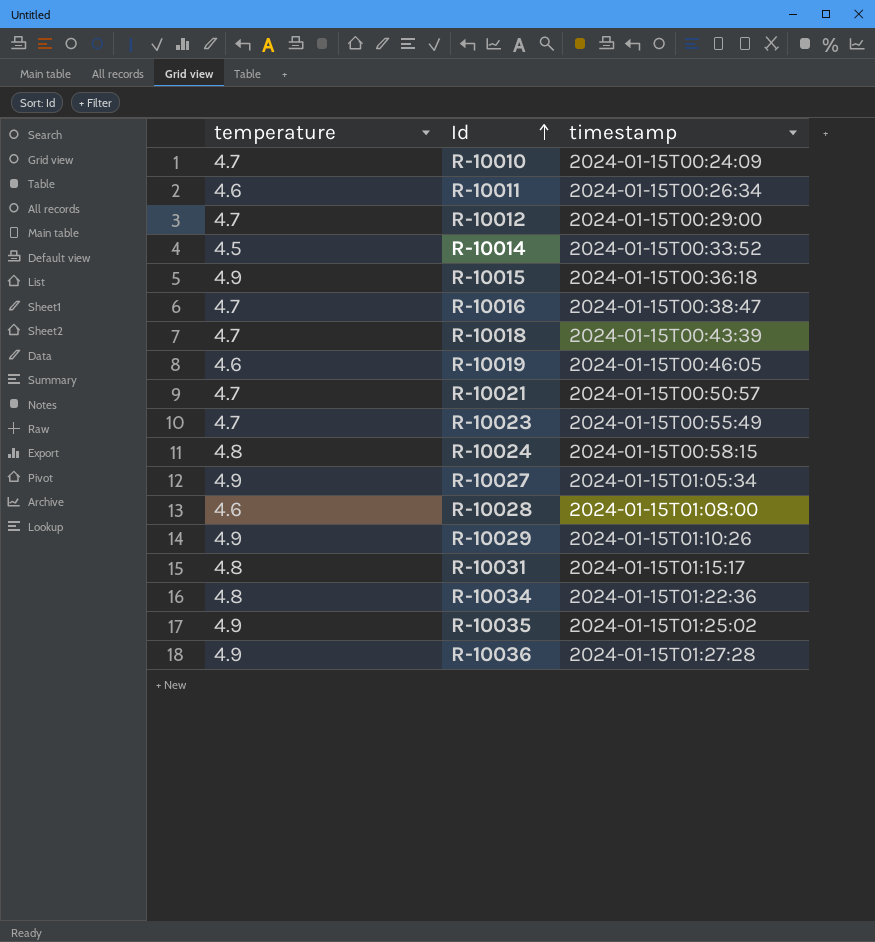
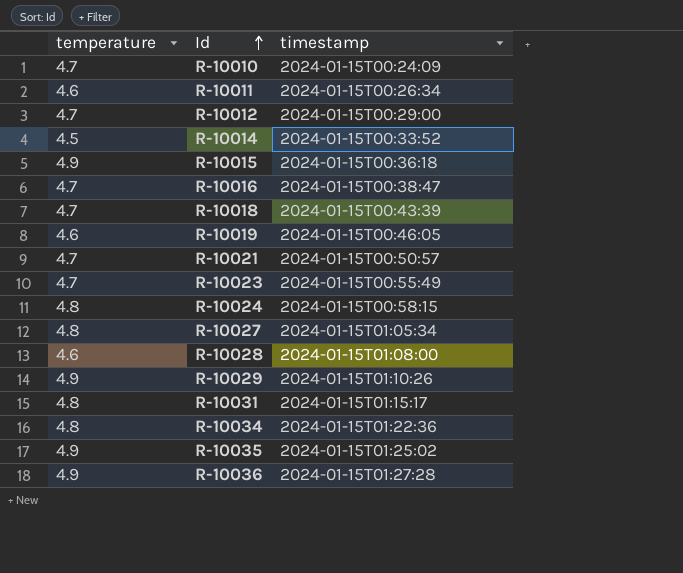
R-10027 | temperature: 4.9 -> 4.8

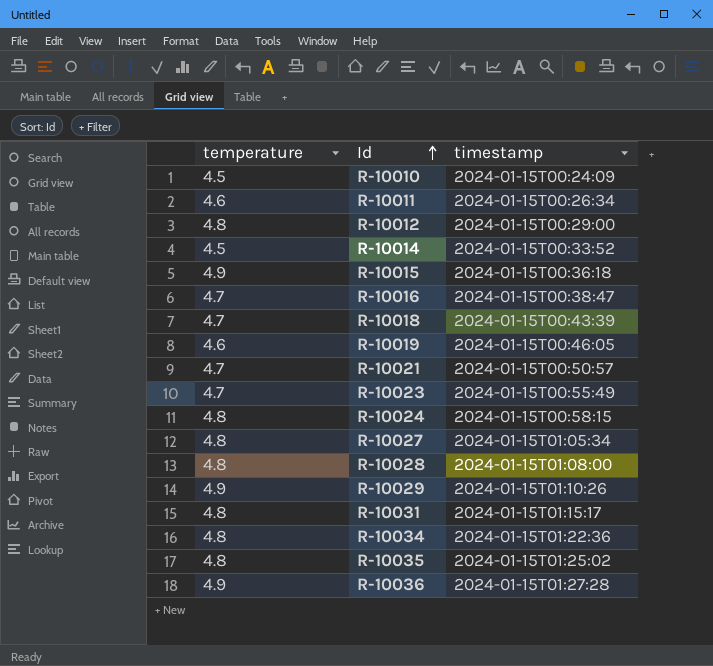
R-10010 | temperature: 4.7 -> 4.5
R-10012 | temperature: 4.7 -> 4.8
R-10028 | temperature: 4.6 -> 4.8
R-10035 | temperature: 4.9 -> 4.8

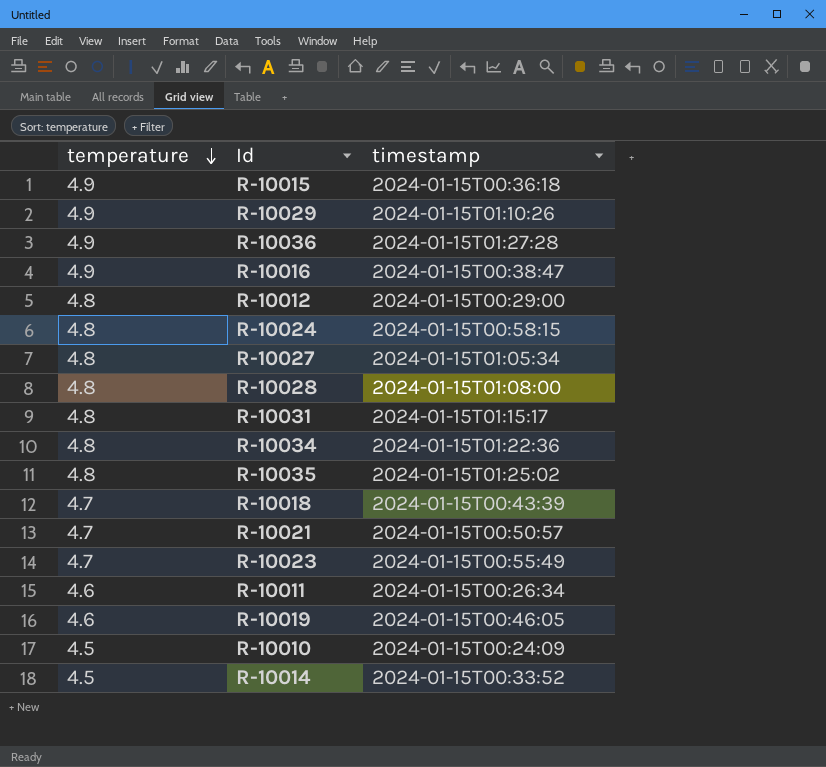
row order: Id ascending -> temperature descending
R-10016 | temperature: 4.7 -> 4.9

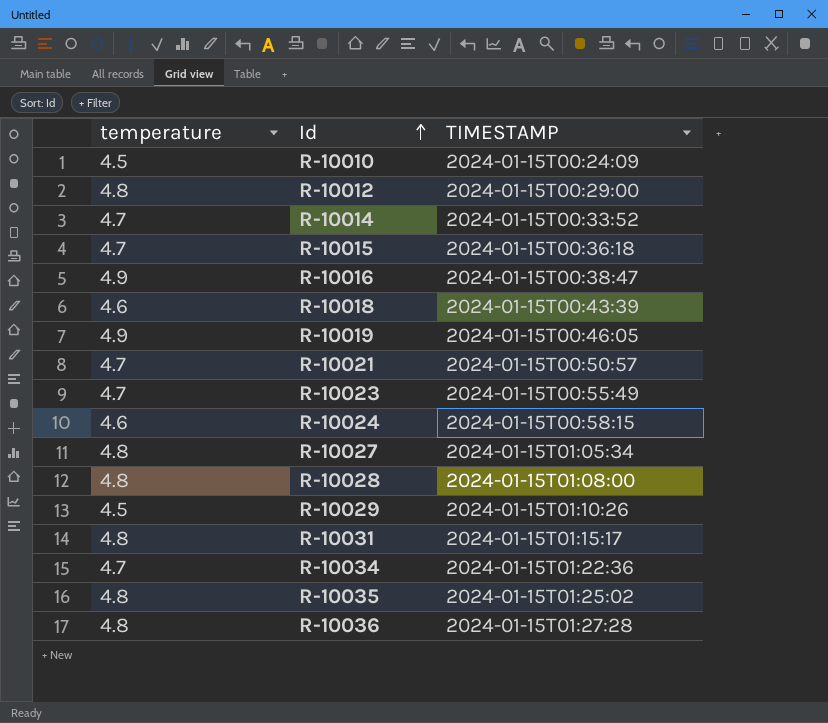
row order: temperature descending -> Id ascending
column name: timestamp -> TIMESTAMP
row R-10011: 4.6 | 2024-01-15T00:26:34 -> none
R-10014 | temperature: 4.5 -> 4.7
R-10015 | temperature: 4.9 -> 4.7
R-10018 | temperature: 4.7 -> 4.6
R-10019 | temperature: 4.6 -> 4.9
R-10024 | temperature: 4.8 -> 4.6
R-10029 | temperature: 4.9 -> 4.5
R-10034 | temperature: 4.8 -> 4.7
R-10036 | temperature: 4.9 -> 4.8

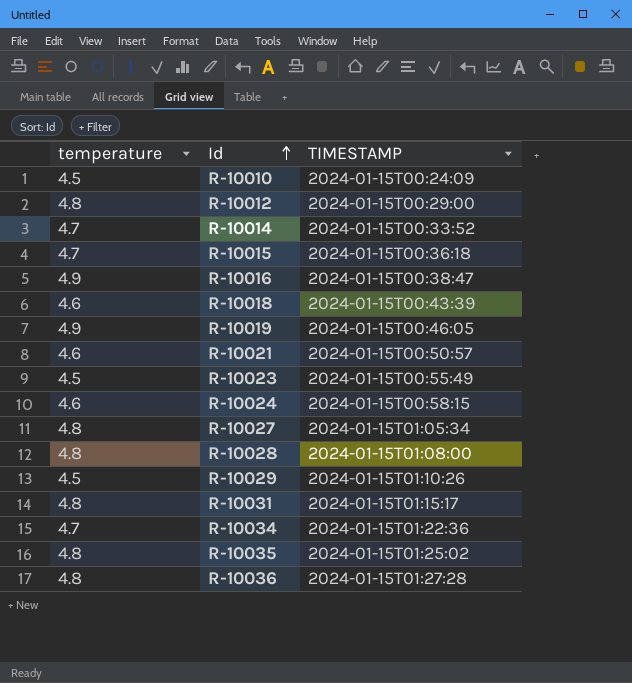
R-10021 | temperature: 4.7 -> 4.6
R-10023 | temperature: 4.7 -> 4.5

